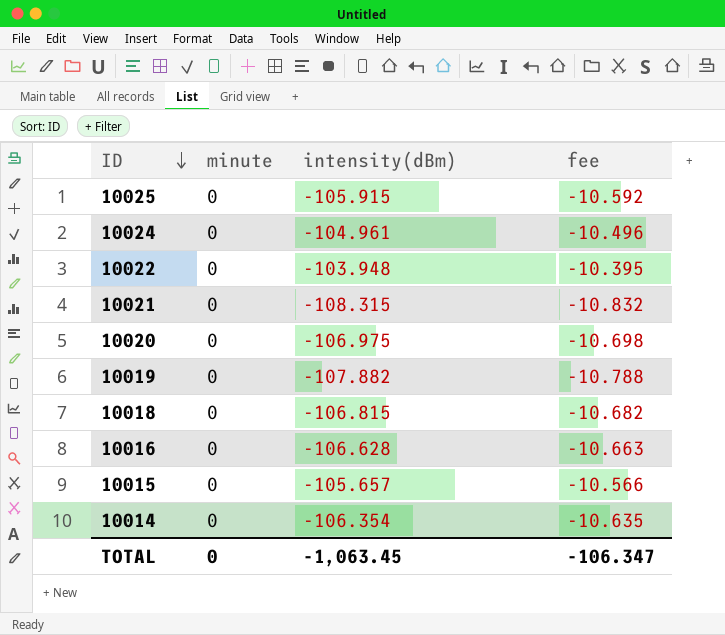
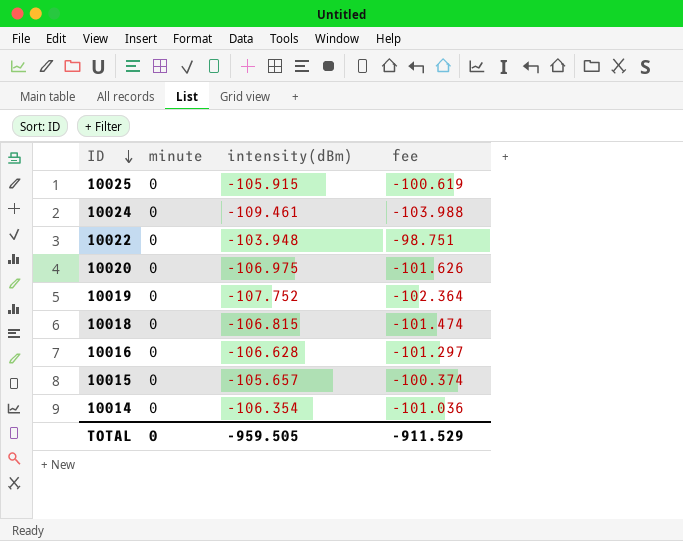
column fee | formula: [intensity(dBm)] * 0.1 -> [intensity(dBm)] * 0.95
row 10021: 0 | -108.315 | -10.832 -> none
10024 | intensity(dBm): -104.961 -> -109.461
10019 | intensity(dBm): -107.882 -> -107.752
TOTAL | intensity(dBm): -1,063.45 -> -959.505
TOTAL | fee: -106.347 -> -911.529

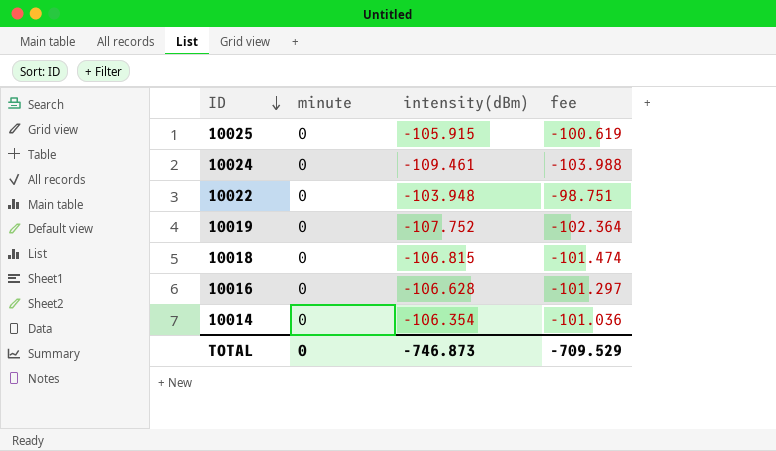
row 10020: 0 | -106.975 | -101.626 -> none
row 10015: 0 | -105.657 | -100.374 -> none
TOTAL | intensity(dBm): -959.505 -> -746.873
TOTAL | fee: -911.529 -> -709.529

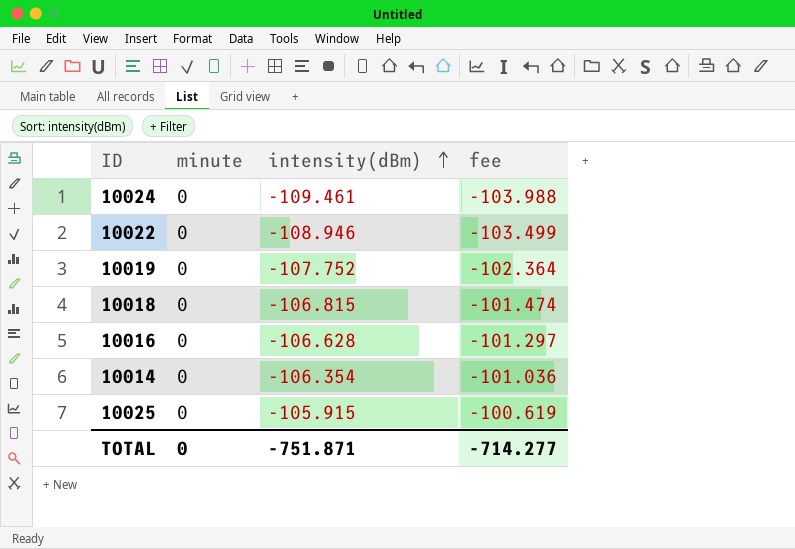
row order: ID descending -> intensity(dBm) ascending
10022 | intensity(dBm): -103.948 -> -108.946
10022 | fee: -98.751 -> -103.499
TOTAL | intensity(dBm): -746.873 -> -751.871
TOTAL | fee: -709.529 -> -714.277

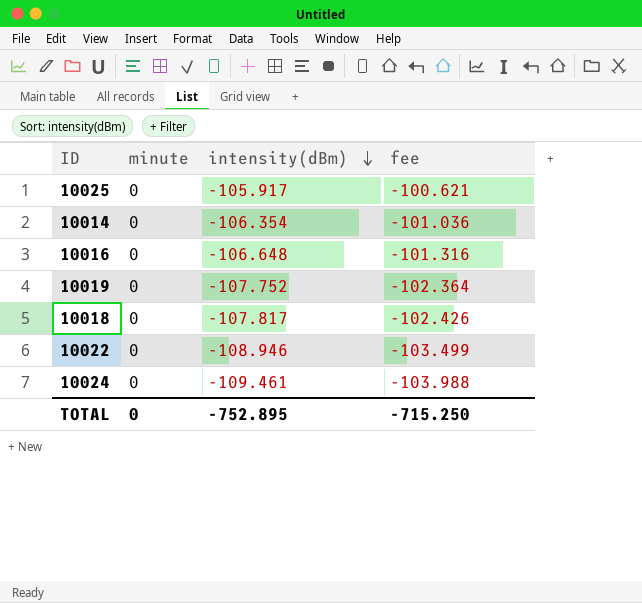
row order: intensity(dBm) ascending -> intensity(dBm) descending
10025 | intensity(dBm): -105.915 -> -105.917
10025 | fee: -100.619 -> -100.621
10016 | intensity(dBm): -106.628 -> -106.648
10016 | fee: -101.297 -> -101.316
10018 | intensity(dBm): -106.815 -> -107.817
10018 | fee: -101.474 -> -102.426
TOTAL | intensity(dBm): -751.871 -> -752.895
TOTAL | fee: -714.277 -> -715.250

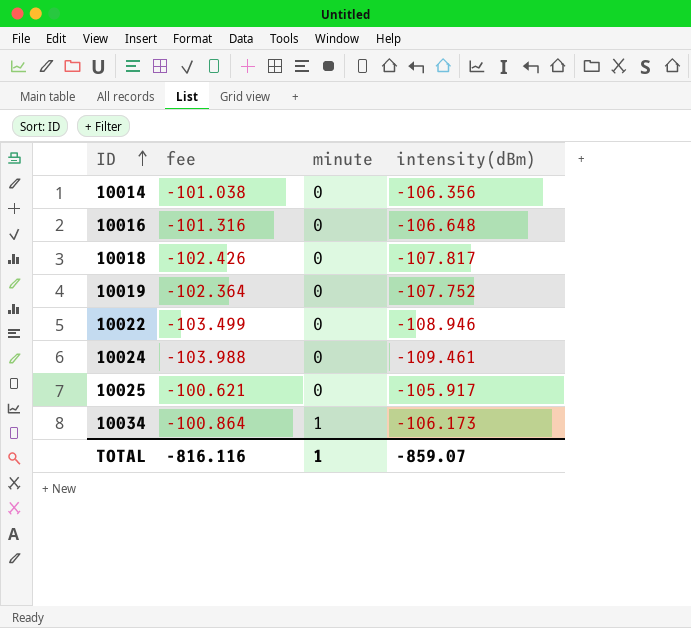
row order: intensity(dBm) descending -> ID ascending
column fee | position: 4 -> 2
10014 | fee: -101.036 -> -101.038
10014 | intensity(dBm): -106.354 -> -106.356
row 10034: none -> -100.864 | 1 | -106.173
TOTAL | fee: -715.250 -> -816.116
TOTAL | minute: 0 -> 1
TOTAL | intensity(dBm): -752.895 -> -859.07

